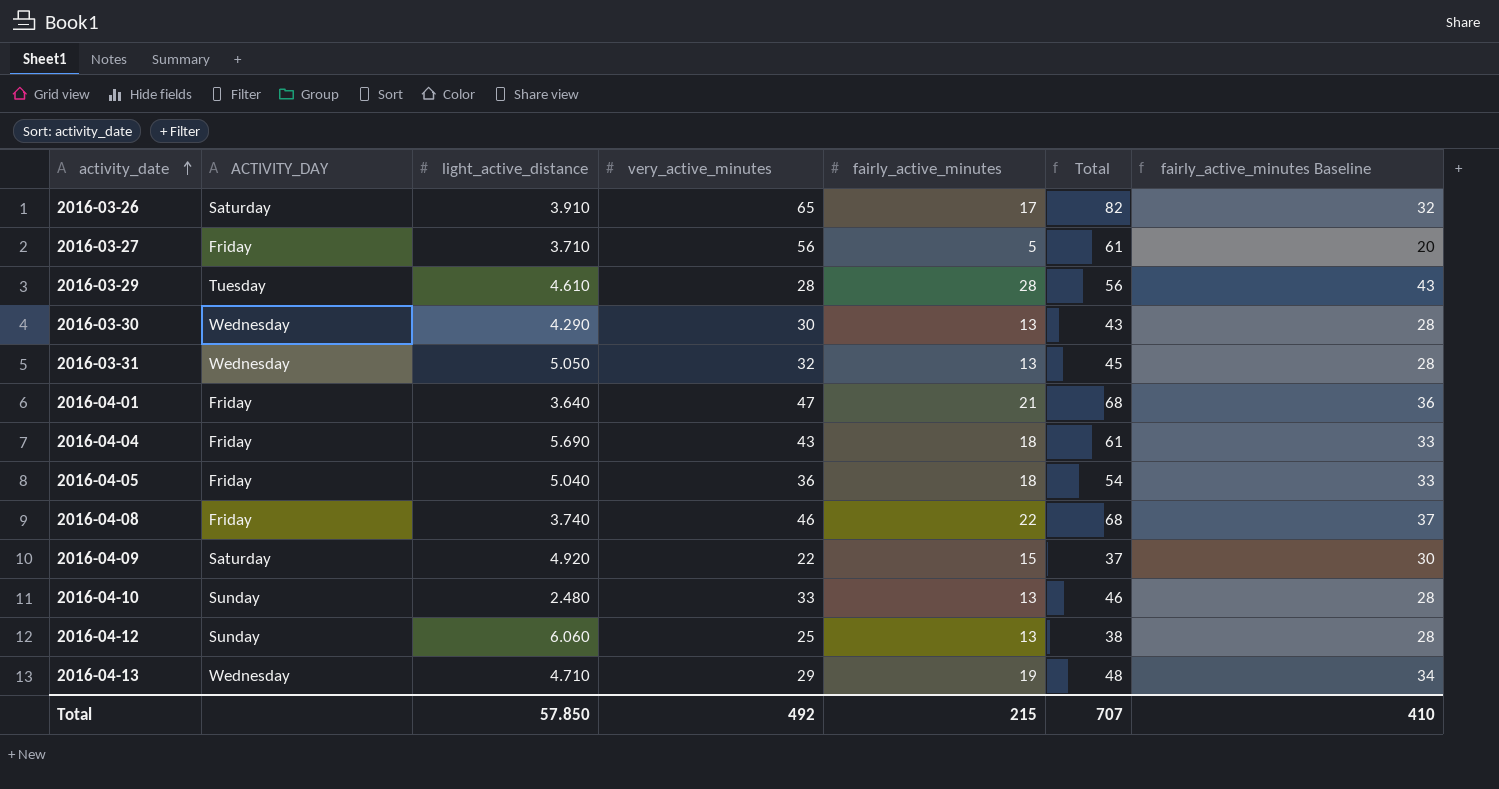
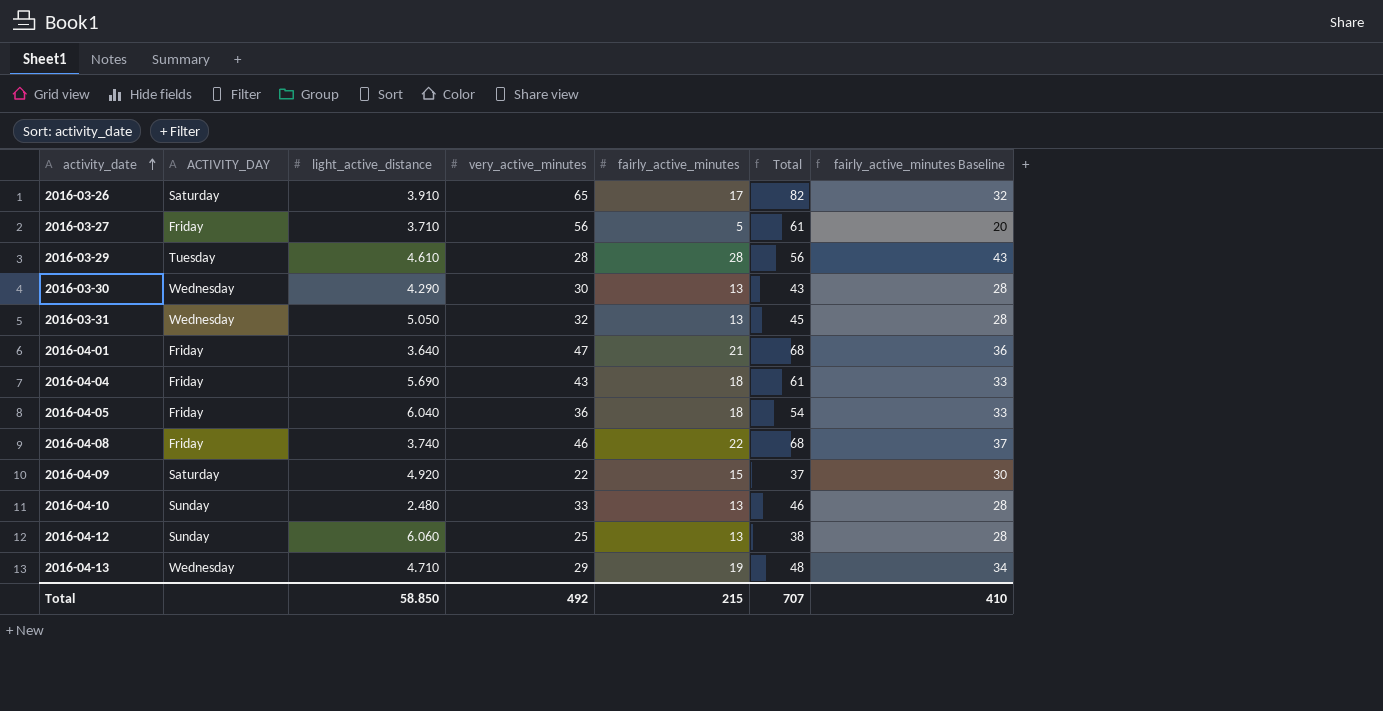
2016-04-05 | light_active_distance: 5.040 -> 6.040
Total | light_active_distance: 57.850 -> 58.850

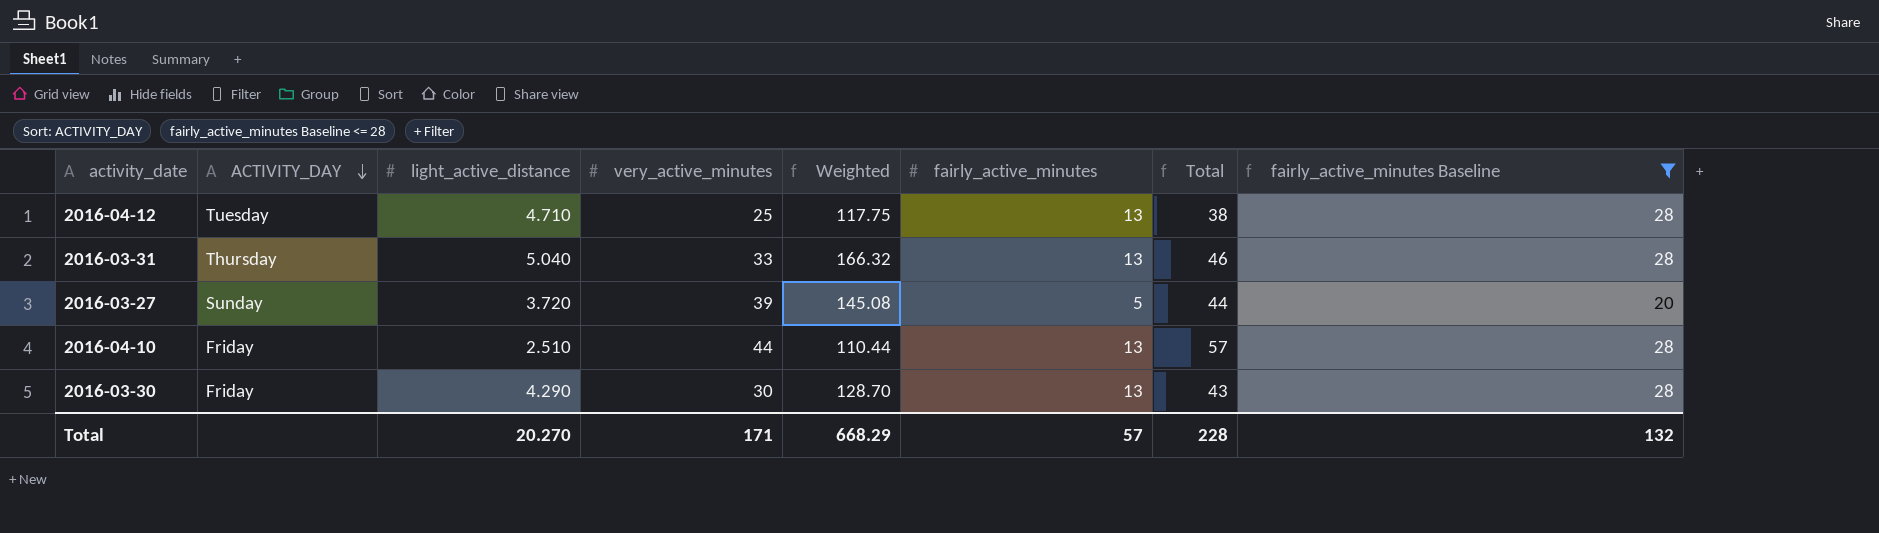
filter: none -> fairly_active_minutes Baseline <= 28
row order: activity_date ascending -> ACTIVITY_DAY descending
column Weighted | formula: none -> [light_active_distance] * [very_active_minutes]
2016-04-12 | ACTIVITY_DAY: Sunday -> Tuesday
2016-04-12 | light_active_distance: 6.060 -> 4.710
2016-03-31 | ACTIVITY_DAY: Wednesday -> Thursday
2016-03-31 | light_active_distance: 5.050 -> 5.040
2016-03-31 | very_active_minutes: 32 -> 33
2016-03-31 | Total: 45 -> 46
2016-03-27 | ACTIVITY_DAY: Friday -> Sunday
2016-03-27 | light_active_distance: 3.710 -> 3.720
2016-03-27 | very_active_minutes: 56 -> 39
2016-03-27 | Total: 61 -> 44
2016-04-10 | ACTIVITY_DAY: Sunday -> Friday
2016-04-10 | light_active_distance: 2.480 -> 2.510
2016-04-10 | very_active_minutes: 33 -> 44
2016-04-10 | Total: 46 -> 57
2016-03-30 | ACTIVITY_DAY: Wednesday -> Friday
Total | light_active_distance: 58.850 -> 20.270
Total | very_active_minutes: 492 -> 171
Total | fairly_active_minutes: 215 -> 57
Total | Total: 707 -> 228
Total | fairly_active_minutes Baseline: 410 -> 132

